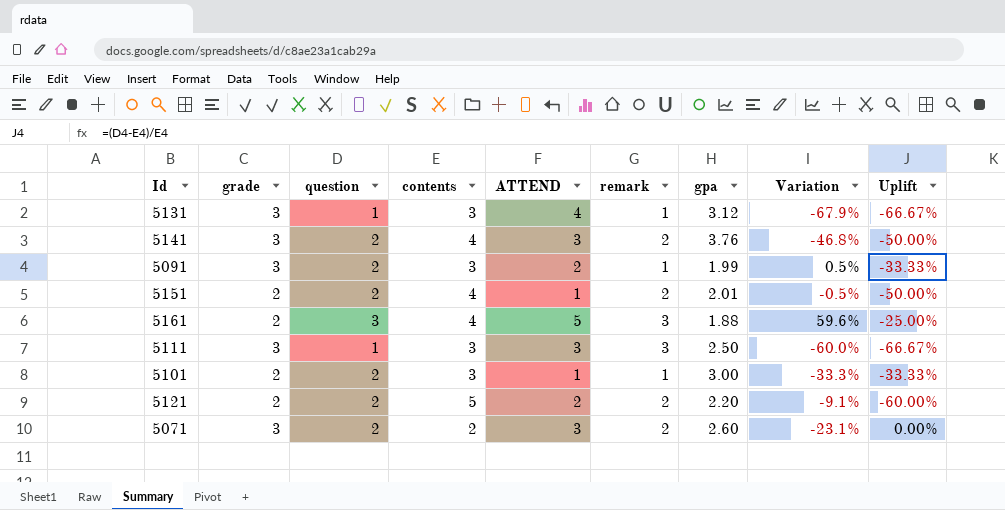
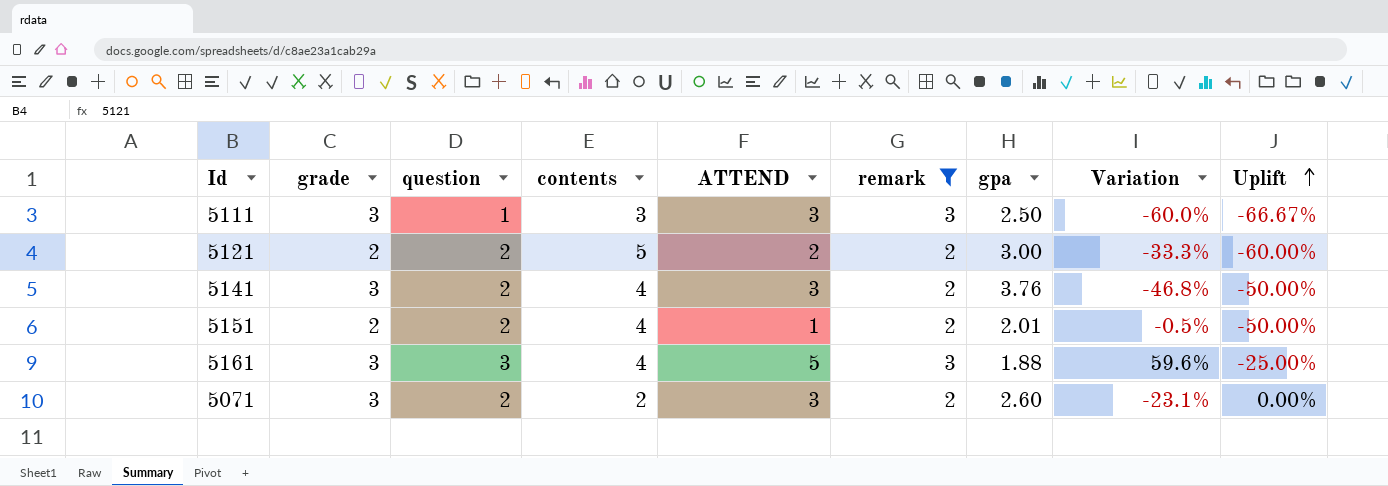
filter: none -> remark != 1
row order: none -> Uplift ascending
5121 | gpa: 2.20 -> 3.00
5121 | Variation: -9.1% -> -33.3%
5161 | grade: 2 -> 3

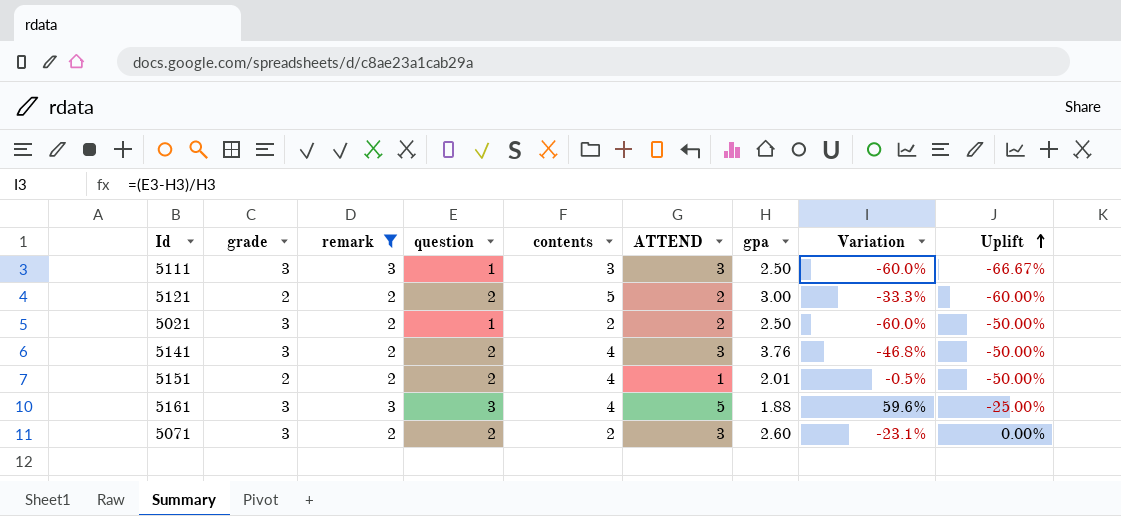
column remark | position: 6 -> 3
row 5021: none -> 3 | 2 | 1 | 2 | 2 | 2.50 | -60.0% | -50.00%

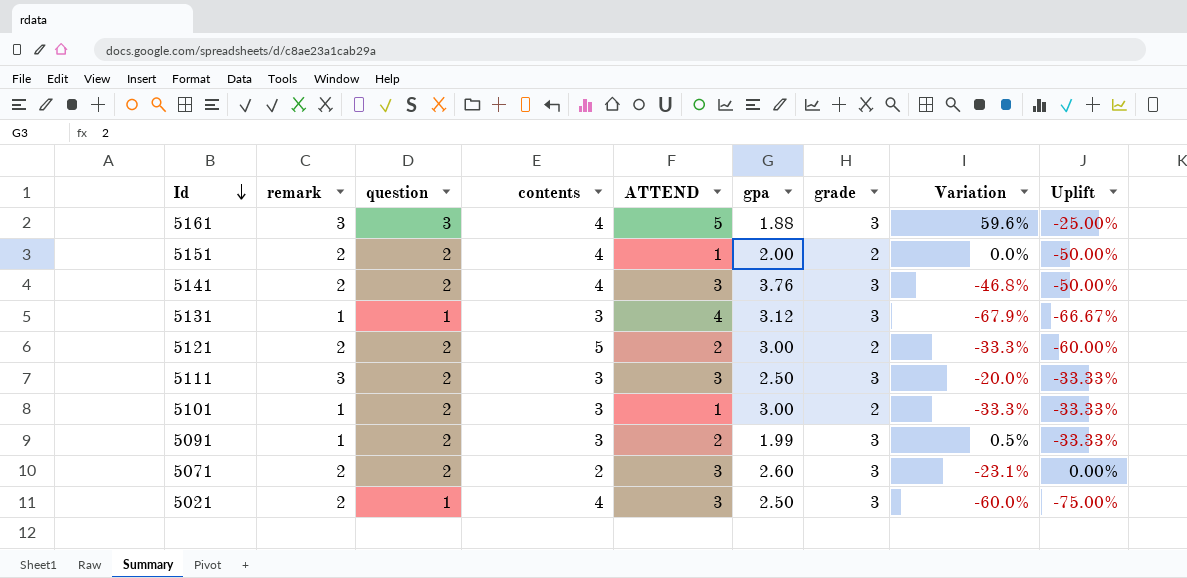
filter: remark != 1 -> none
row order: Uplift ascending -> Id descending
column grade | position: 2 -> 7
5151 | gpa: 2.01 -> 2.00
5151 | Variation: -0.5% -> 0.0%
5111 | question: 1 -> 2
5111 | Variation: -60.0% -> -20.0%
5111 | Uplift: -66.67% -> -33.33%
5021 | contents: 2 -> 4
5021 | ATTEND: 2 -> 3
5021 | Uplift: -50.00% -> -75.00%

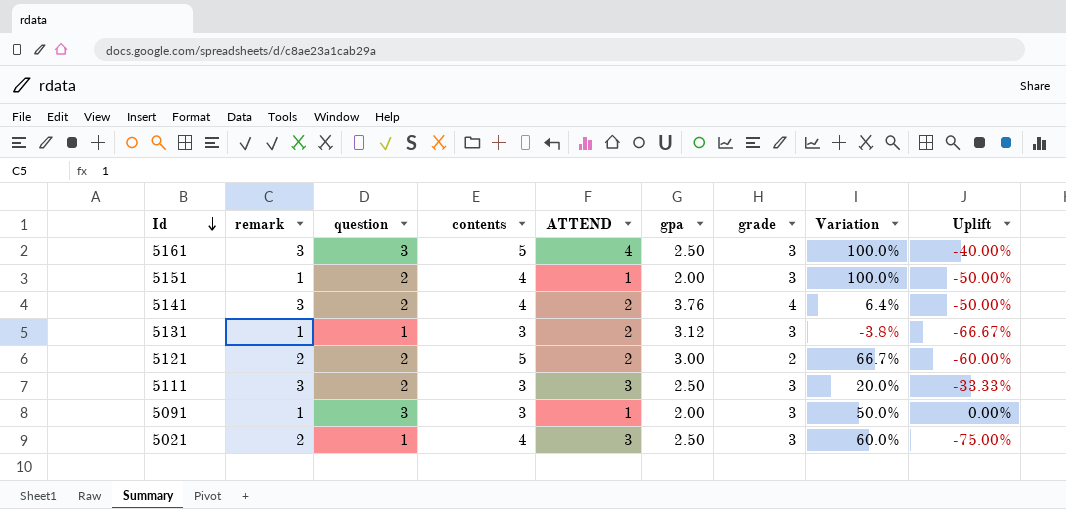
column Variation | formula: ([question] - [gpa]) / [gpa] -> ([contents] - [gpa]) / [gpa]
row 5101: 1 | 2 | 3 | 1 | 3.00 | 2 | -33.3% | -33.33% -> none
row 5071: 2 | 2 | 2 | 3 | 2.60 | 3 | -23.1% | 0.00% -> none
5161 | contents: 4 -> 5
5161 | ATTEND: 5 -> 4
5161 | gpa: 1.88 -> 2.50
5161 | Uplift: -25.00% -> -40.00%
5151 | remark: 2 -> 1
5151 | grade: 2 -> 3
5141 | remark: 2 -> 3
5141 | ATTEND: 3 -> 2
5141 | grade: 3 -> 4
5131 | ATTEND: 4 -> 2
5091 | question: 2 -> 3
5091 | ATTEND: 2 -> 1
5091 | gpa: 1.99 -> 2.00
5091 | Uplift: -33.33% -> 0.00%

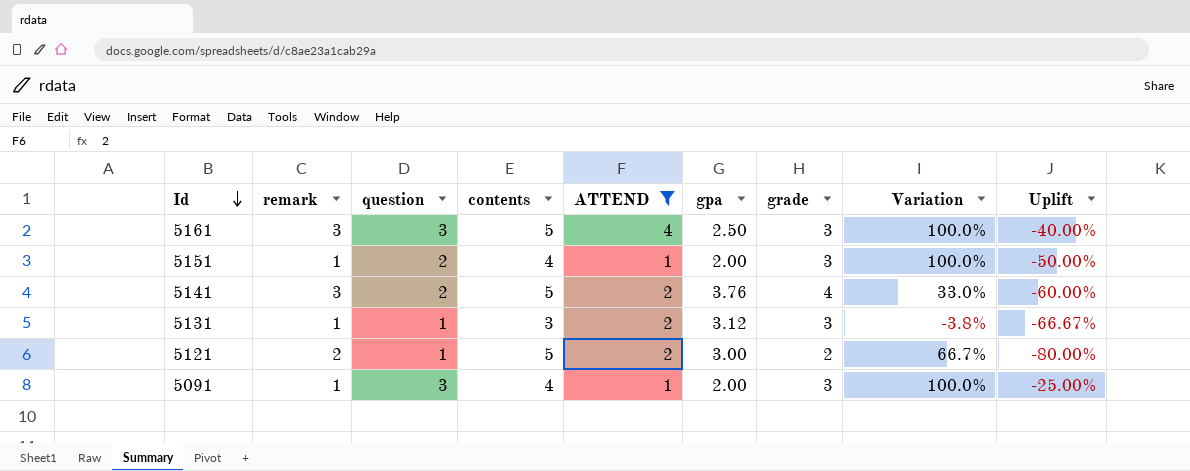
filter: none -> ATTEND != 3
5141 | contents: 4 -> 5
5141 | Variation: 6.4% -> 33.0%
5141 | Uplift: -50.00% -> -60.00%
5121 | question: 2 -> 1
5121 | Uplift: -60.00% -> -80.00%
5091 | contents: 3 -> 4
5091 | Variation: 50.0% -> 100.0%
5091 | Uplift: 0.00% -> -25.00%

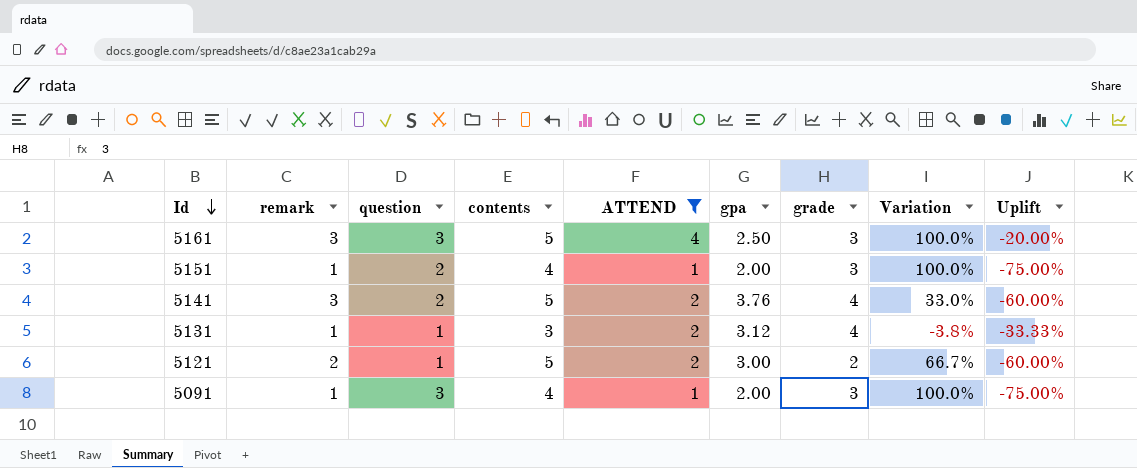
column Uplift | formula: ([question] - [contents]) / [contents] -> ([ATTEND] - [contents]) / [contents]
5131 | grade: 3 -> 4

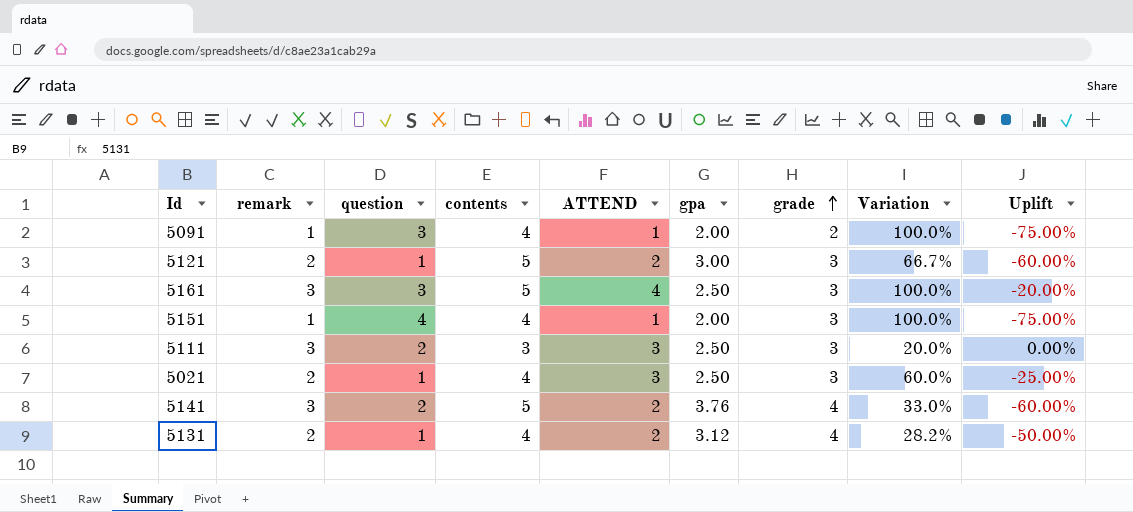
filter: ATTEND != 3 -> none
row order: Id descending -> grade ascending
5091 | grade: 3 -> 2
5121 | grade: 2 -> 3
5151 | question: 2 -> 4
5131 | remark: 1 -> 2
5131 | contents: 3 -> 4
5131 | Variation: -3.8% -> 28.2%
5131 | Uplift: -33.33% -> -50.00%

